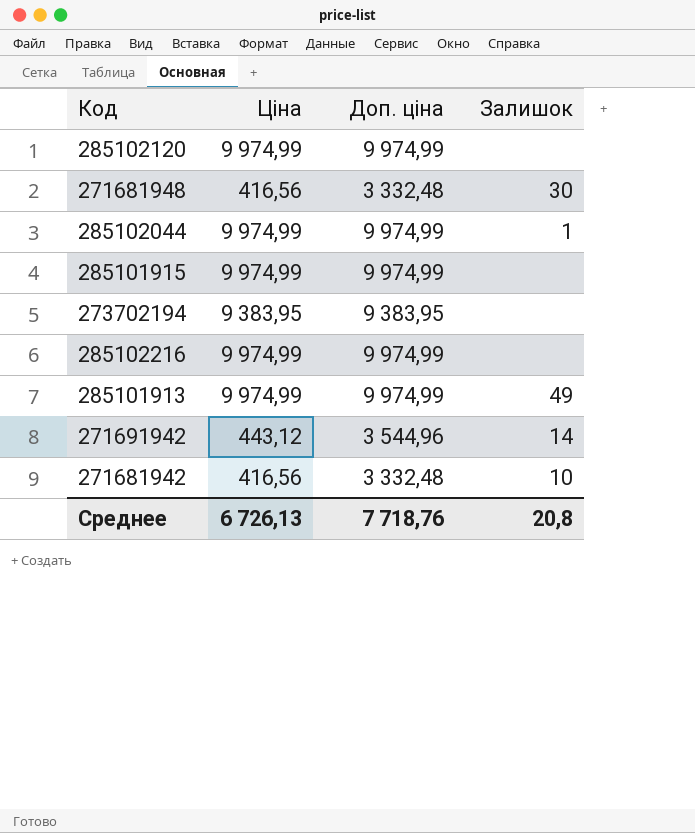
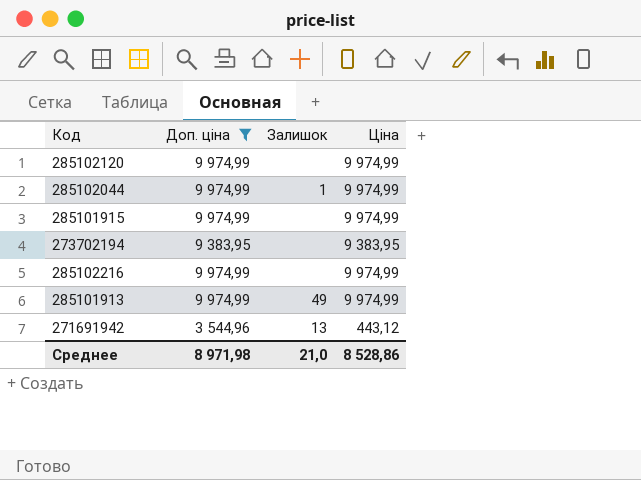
filter: none -> Доп. ціна != 3 332,48
column Ціна | position: 2 -> 4
271691942 | Залишок: 14 -> 13
Среднее | Доп. ціна: 7 718,76 -> 8 971,98
Среднее | Залишок: 20,8 -> 21,0
Среднее | Ціна: 6 726,13 -> 8 528,86

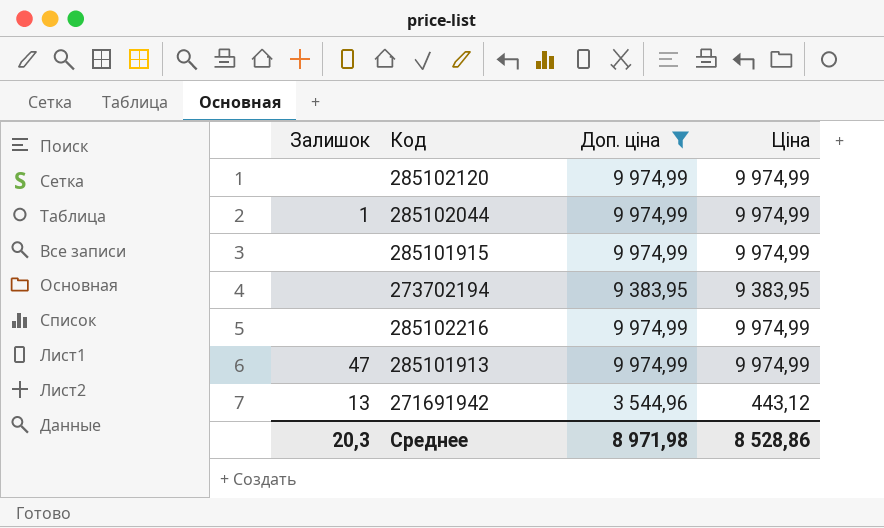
column Залишок | position: 3 -> 1
285101913 | Залишок: 49 -> 47
Среднее | Залишок: 21,0 -> 20,3

